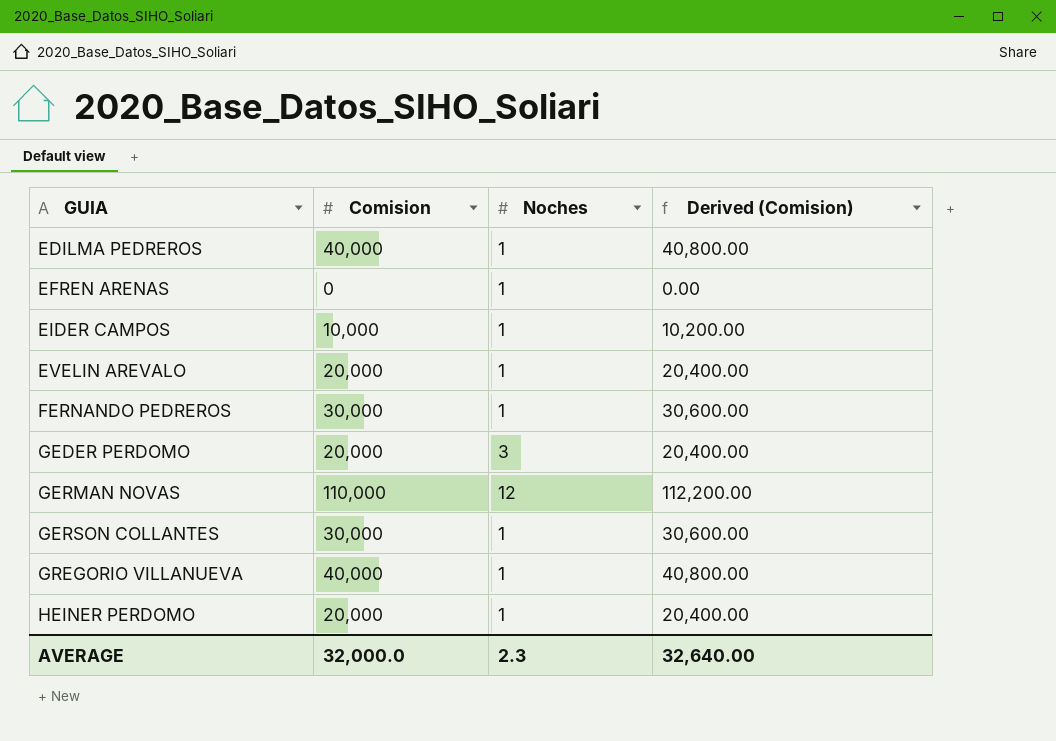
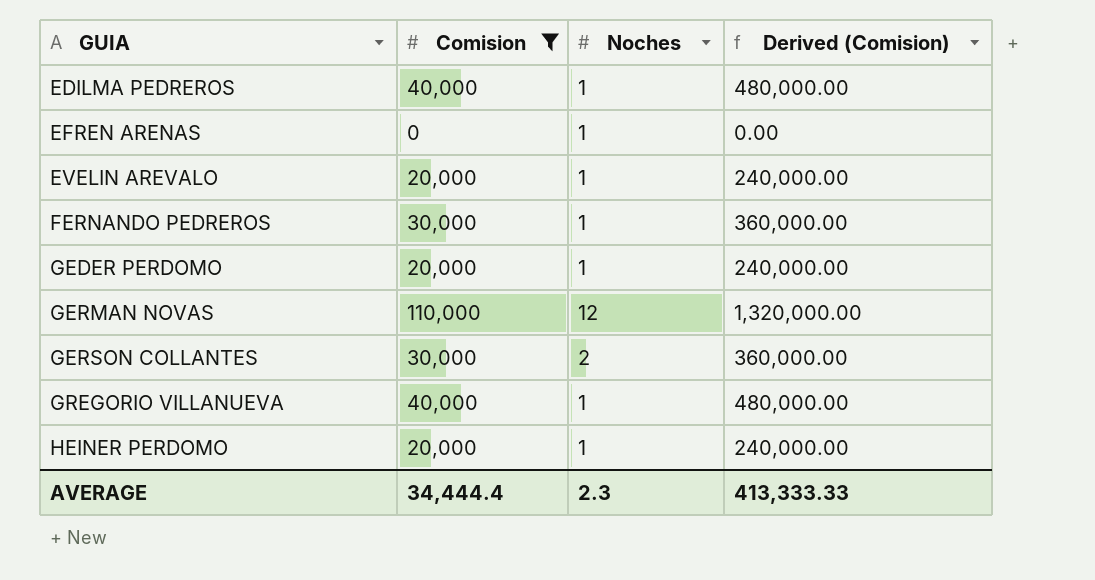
filter: none -> Comision != 10,000
column Derived (Comision) | formula: [Comision] * 1.02 -> [Comision] * 12
GEDER PERDOMO | Noches: 3 -> 1
GERSON COLLANTES | Noches: 1 -> 2
AVERAGE | Comision: 32,000.0 -> 34,444.4
AVERAGE | Derived (Comision): 32,640.00 -> 413,333.33

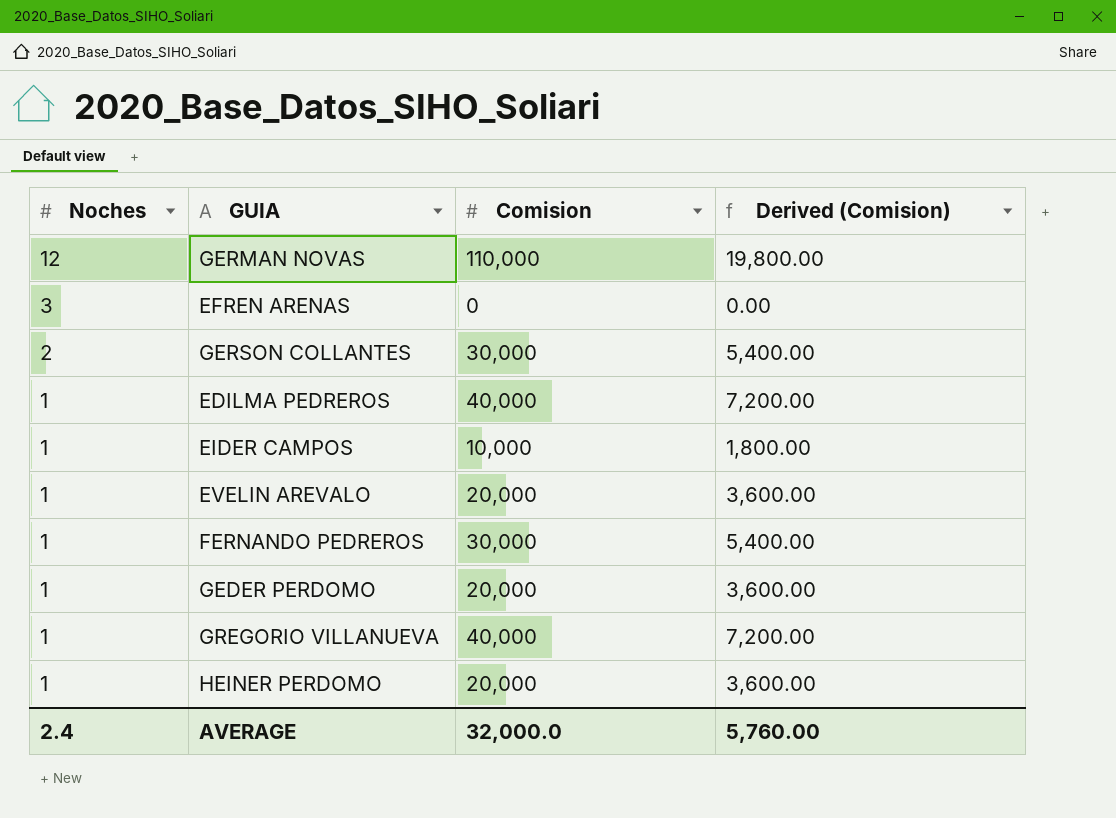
filter: Comision != 10,000 -> none
row order: GUIA ascending -> Noches descending
column Noches | position: 3 -> 1
column Derived (Comision) | formula: [Comision] * 12 -> [Comision] * 0.18
EFREN ARENAS | Noches: 1 -> 3
AVERAGE | Noches: 2.3 -> 2.4
AVERAGE | Comision: 34,444.4 -> 32,000.0
AVERAGE | Derived (Comision): 413,333.33 -> 5,760.00

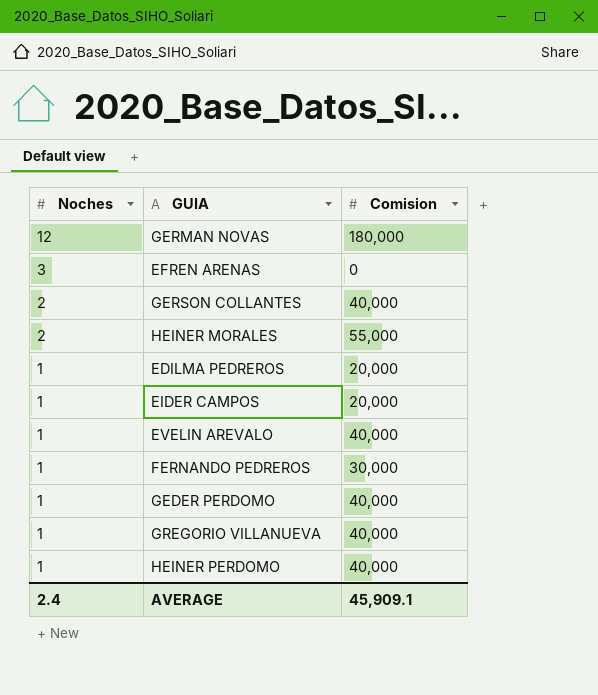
column Derived (Comision) | formula: [Comision] * 0.18 -> none
GERMAN NOVAS | Comision: 110,000 -> 180,000
GERSON COLLANTES | Comision: 30,000 -> 40,000
row HEINER MORALES: none -> 2 | 55,000
EDILMA PEDREROS | Comision: 40,000 -> 20,000
EIDER CAMPOS | Comision: 10,000 -> 20,000
EVELIN AREVALO | Comision: 20,000 -> 40,000
GEDER PERDOMO | Comision: 20,000 -> 40,000
HEINER PERDOMO | Comision: 20,000 -> 40,000
AVERAGE | Comision: 32,000.0 -> 45,909.1

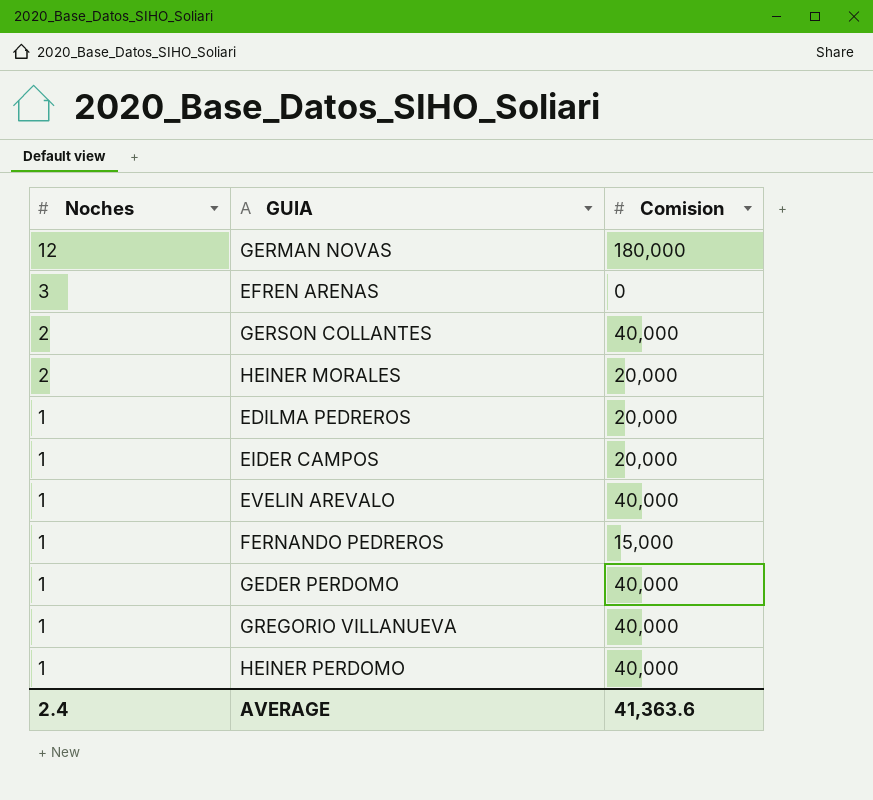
HEINER MORALES | Comision: 55,000 -> 20,000
FERNANDO PEDREROS | Comision: 30,000 -> 15,000
AVERAGE | Comision: 45,909.1 -> 41,363.6

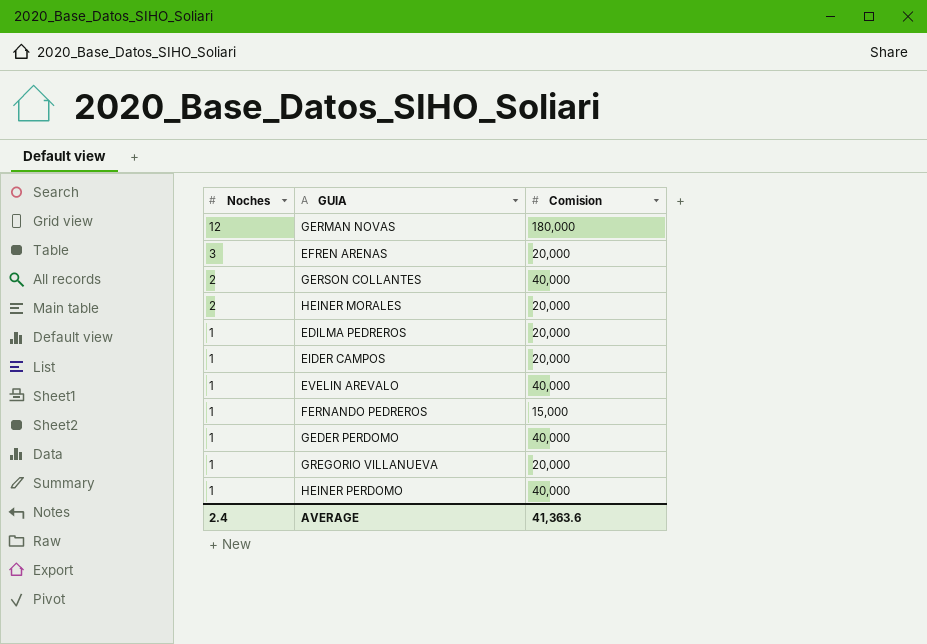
EFREN ARENAS | Comision: 0 -> 20,000
GREGORIO VILLANUEVA | Comision: 40,000 -> 20,000

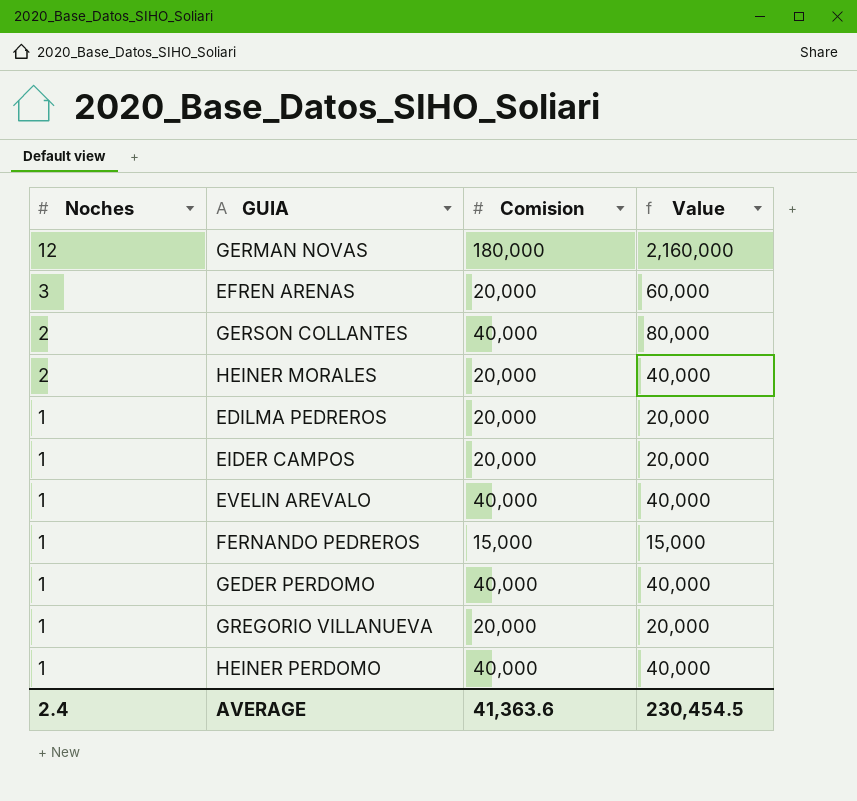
column Value | formula: none -> [Noches] * [Comision]

